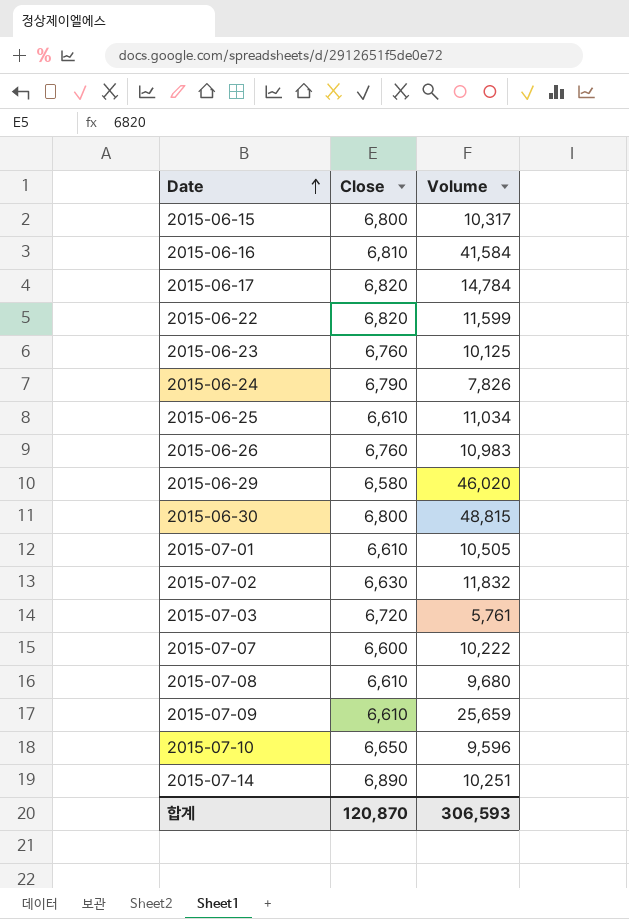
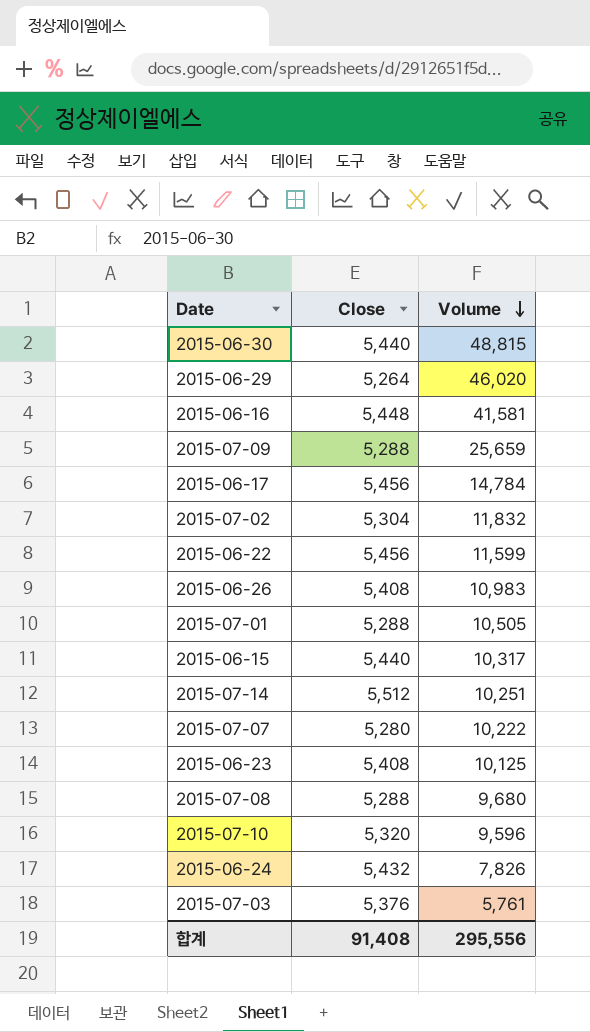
row order: Date ascending -> Volume descending
row 2015-06-25: 6,610 | 11,034 -> none
2015-06-30 | Close: 6,800 -> 5,440
2015-06-29 | Close: 6,580 -> 5,264
2015-06-16 | Close: 6,810 -> 5,448
2015-06-16 | Volume: 41,584 -> 41,581
2015-07-09 | Close: 6,610 -> 5,288
2015-06-17 | Close: 6,820 -> 5,456
2015-07-02 | Close: 6,630 -> 5,304
2015-06-22 | Close: 6,820 -> 5,456
2015-06-26 | Close: 6,760 -> 5,408
2015-07-01 | Close: 6,610 -> 5,288
2015-06-15 | Close: 6,800 -> 5,440
2015-07-14 | Close: 6,890 -> 5,512
2015-07-07 | Close: 6,600 -> 5,280
2015-06-23 | Close: 6,760 -> 5,408
2015-07-08 | Close: 6,610 -> 5,288
2015-07-10 | Close: 6,650 -> 5,320
2015-06-24 | Close: 6,790 -> 5,432
2015-07-03 | Close: 6,720 -> 5,376
합계 | Close: 120,870 -> 91,408
합계 | Volume: 306,593 -> 295,556

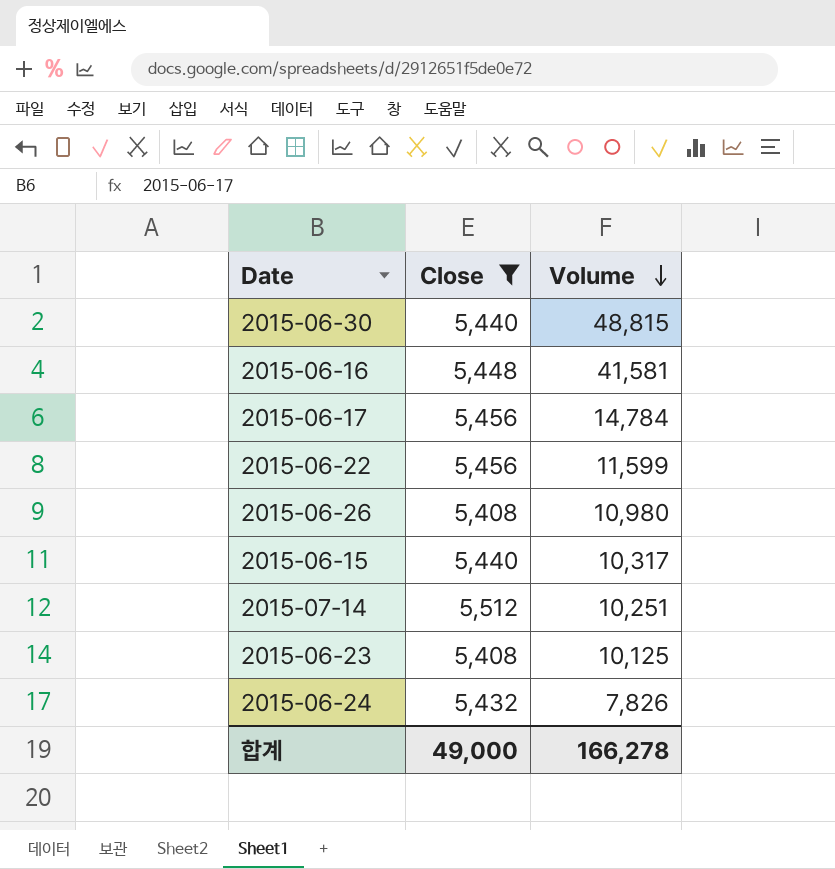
filter: none -> Close >= 5,408
2015-06-26 | Volume: 10,983 -> 10,980
합계 | Close: 91,408 -> 49,000
합계 | Volume: 295,556 -> 166,278

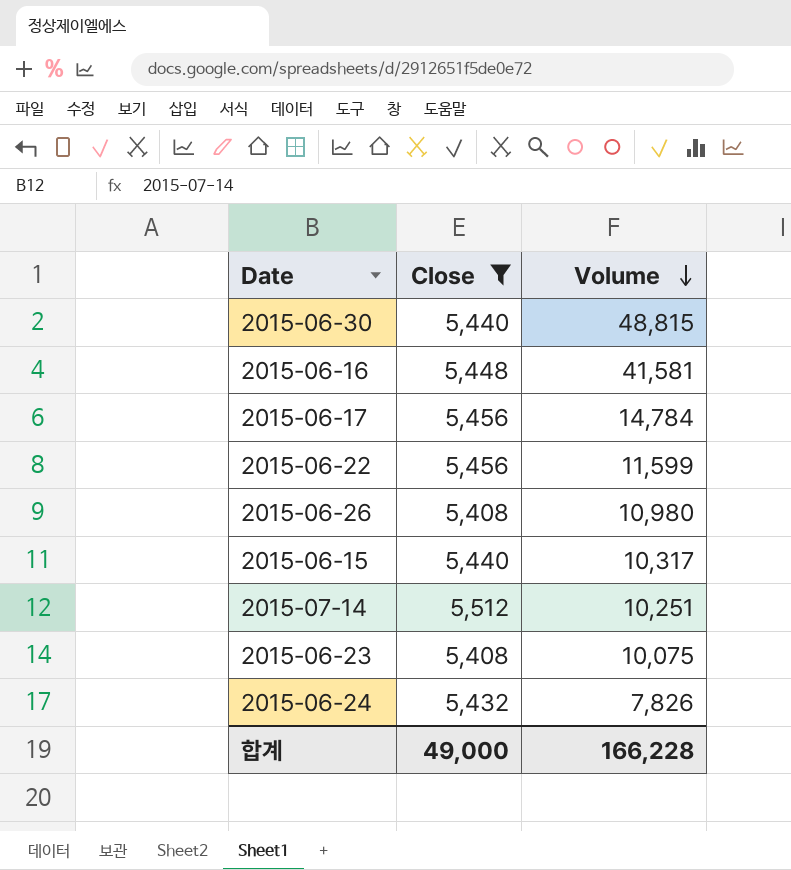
2015-06-23 | Volume: 10,125 -> 10,075
합계 | Volume: 166,278 -> 166,228

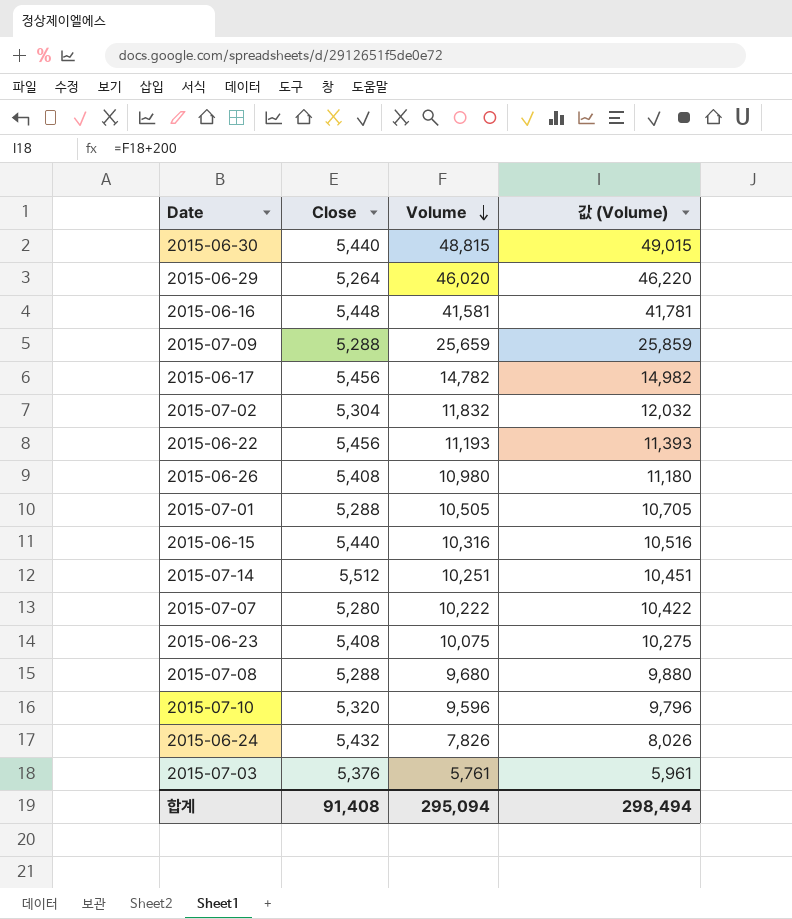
filter: Close >= 5,408 -> none
column 값 (Volume) | formula: none -> [Volume] + 200
2015-06-17 | Volume: 14,784 -> 14,782
2015-06-22 | Volume: 11,599 -> 11,193
2015-06-15 | Volume: 10,317 -> 10,316
합계 | Close: 49,000 -> 91,408
합계 | Volume: 166,228 -> 295,094

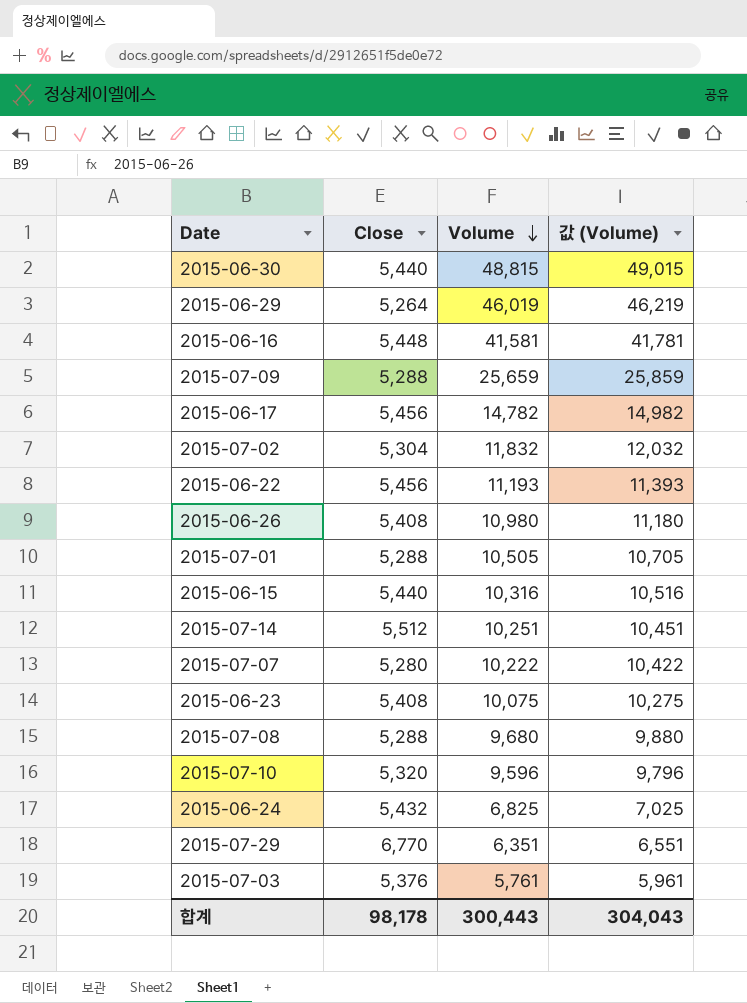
2015-06-29 | Volume: 46,020 -> 46,019
2015-06-29 | 값 (Volume): 46,220 -> 46,219
2015-06-24 | Volume: 7,826 -> 6,825
2015-06-24 | 값 (Volume): 8,026 -> 7,025
row 2015-07-29: none -> 6,770 | 6,351 | 6,551
합계 | Close: 91,408 -> 98,178
합계 | Volume: 295,094 -> 300,443
합계 | 값 (Volume): 298,494 -> 304,043

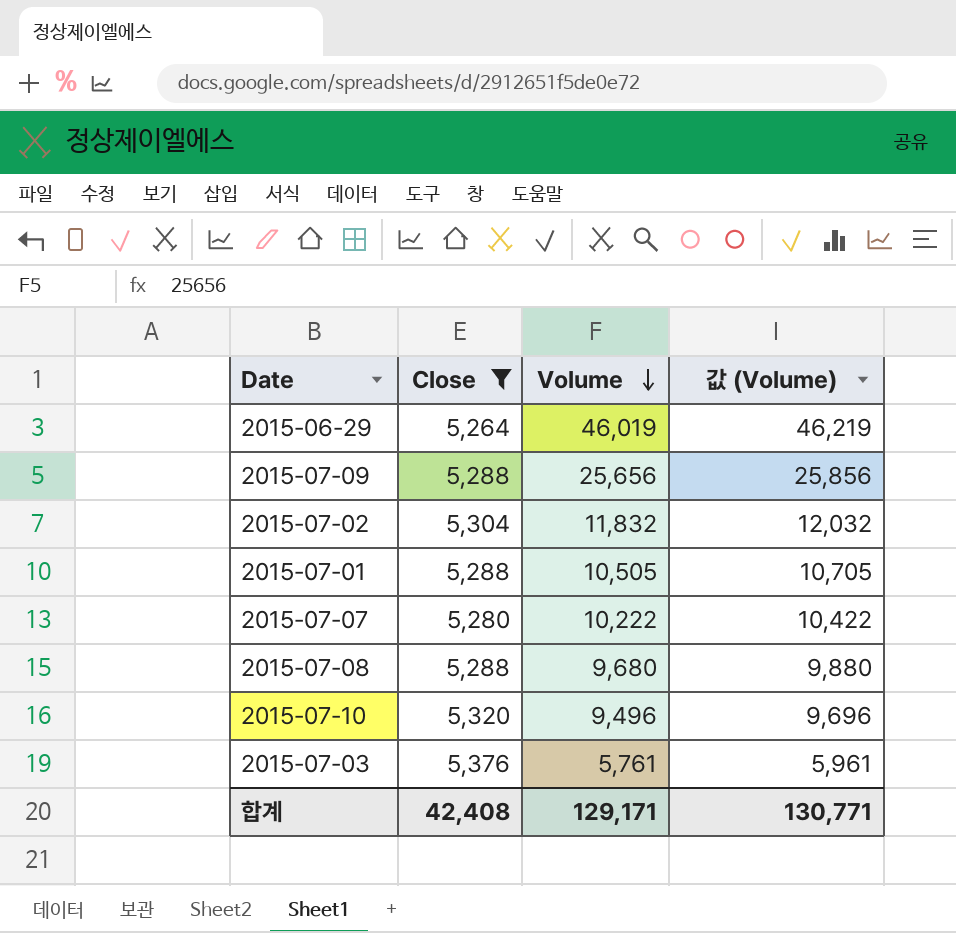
filter: none -> Close <= 5,376
2015-07-09 | Volume: 25,659 -> 25,656
2015-07-09 | 값 (Volume): 25,859 -> 25,856
2015-07-10 | Volume: 9,596 -> 9,496
2015-07-10 | 값 (Volume): 9,796 -> 9,696
합계 | Close: 98,178 -> 42,408
합계 | Volume: 300,443 -> 129,171
합계 | 값 (Volume): 304,043 -> 130,771

